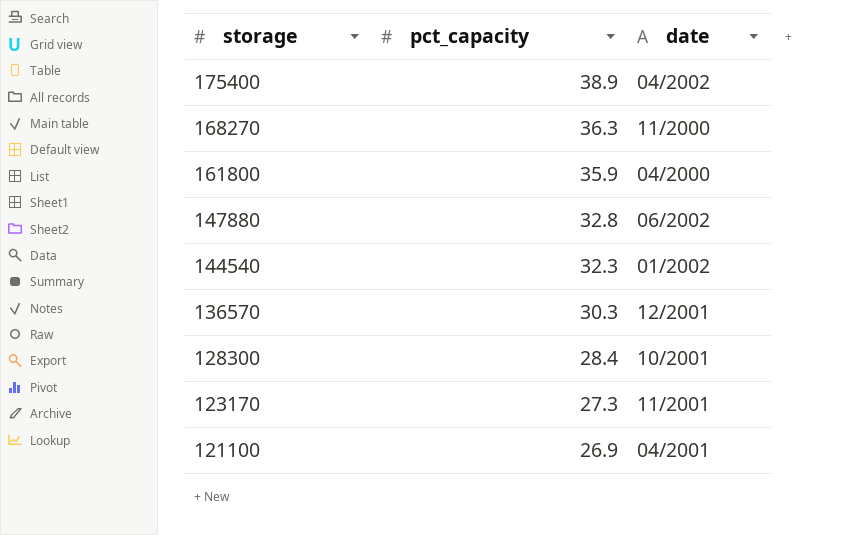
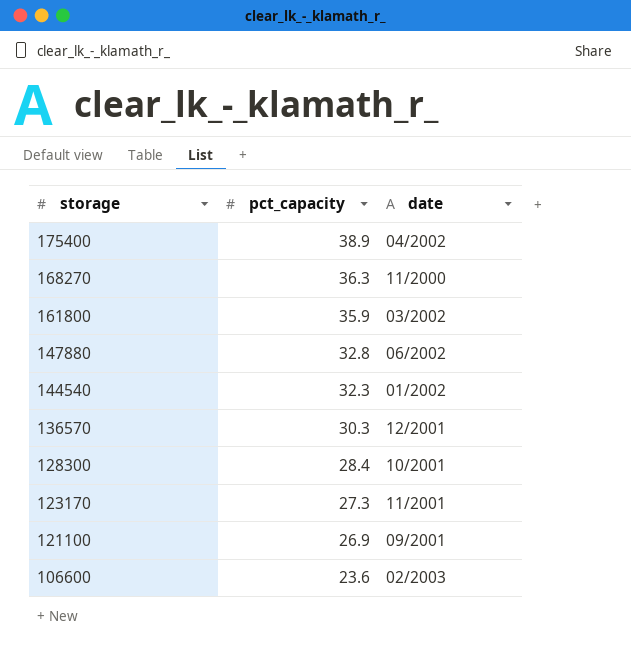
161800 | date: 04/2000 -> 03/2002
121100 | date: 04/2001 -> 09/2001
row 106600: none -> 23.6 | 02/2003

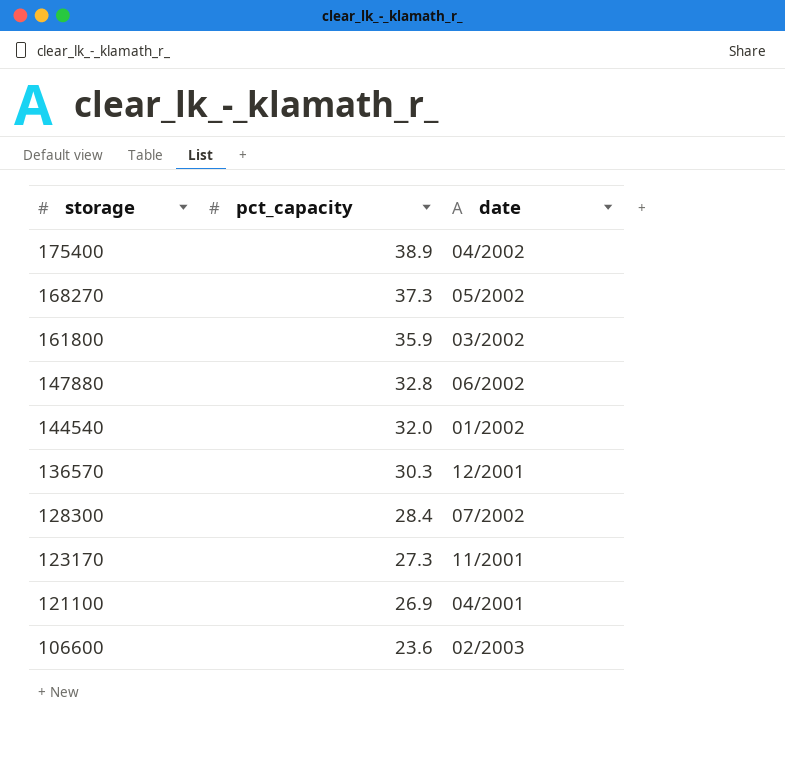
168270 | pct_capacity: 36.3 -> 37.3
168270 | date: 11/2000 -> 05/2002
144540 | pct_capacity: 32.3 -> 32.0
128300 | date: 10/2001 -> 07/2002
121100 | date: 09/2001 -> 04/2001

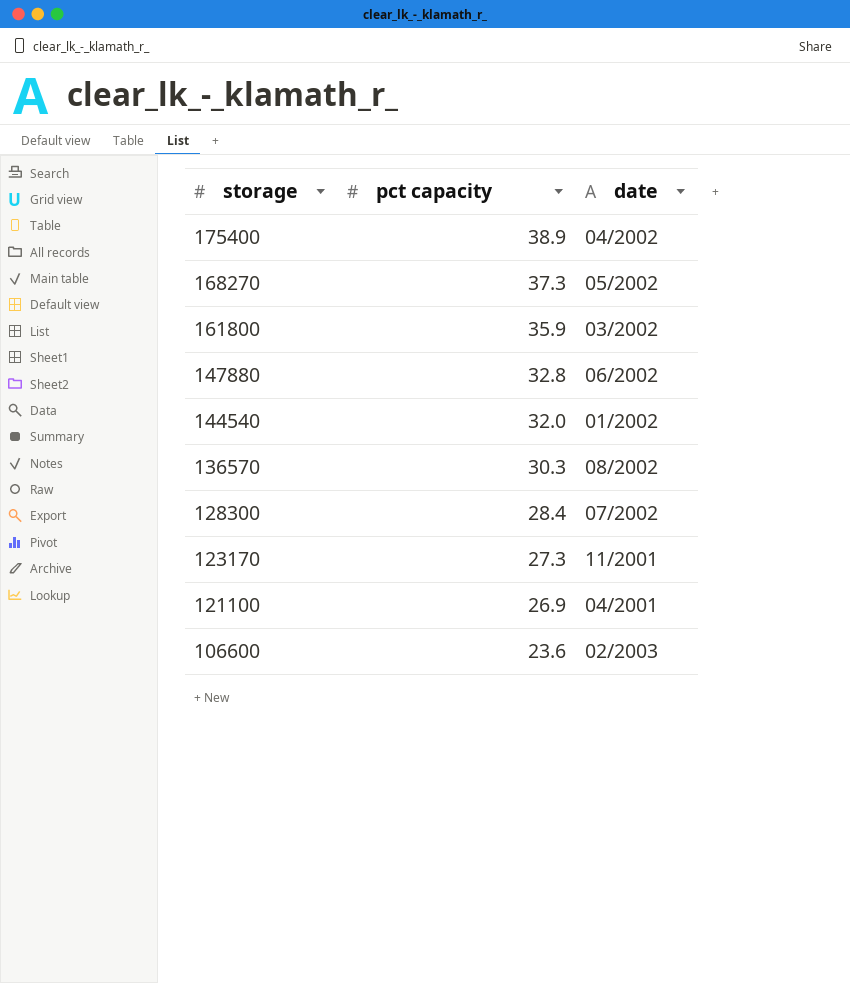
column name: pct_capacity -> pct capacity
136570 | date: 12/2001 -> 08/2002

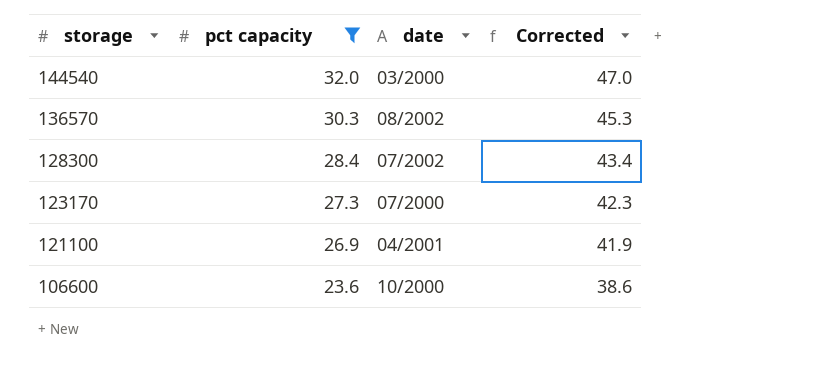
filter: none -> pct capacity <= 32.0
column Corrected | formula: none -> [pct capacity] + 15
144540 | date: 01/2002 -> 03/2000
123170 | date: 11/2001 -> 07/2000
106600 | date: 02/2003 -> 10/2000

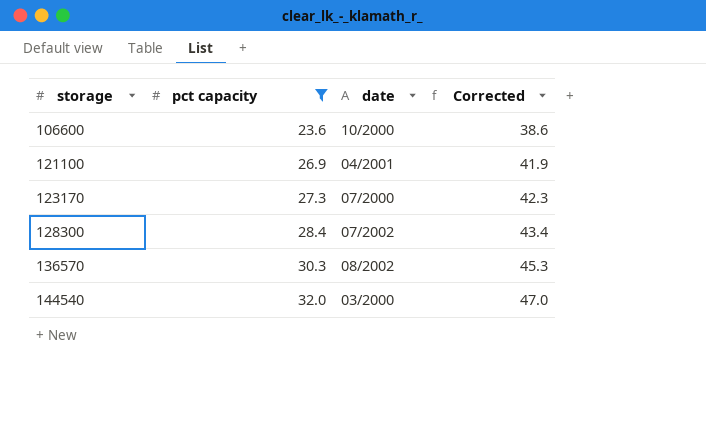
row order: storage descending -> storage ascending

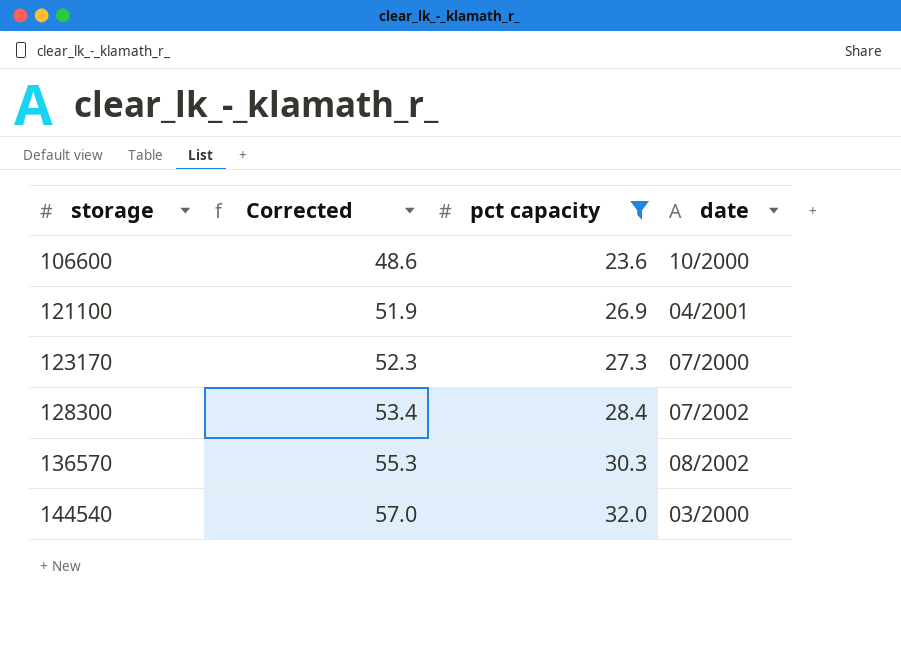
column Corrected | formula: [pct capacity] + 15 -> [pct capacity] + 25
column Corrected | position: 4 -> 2

